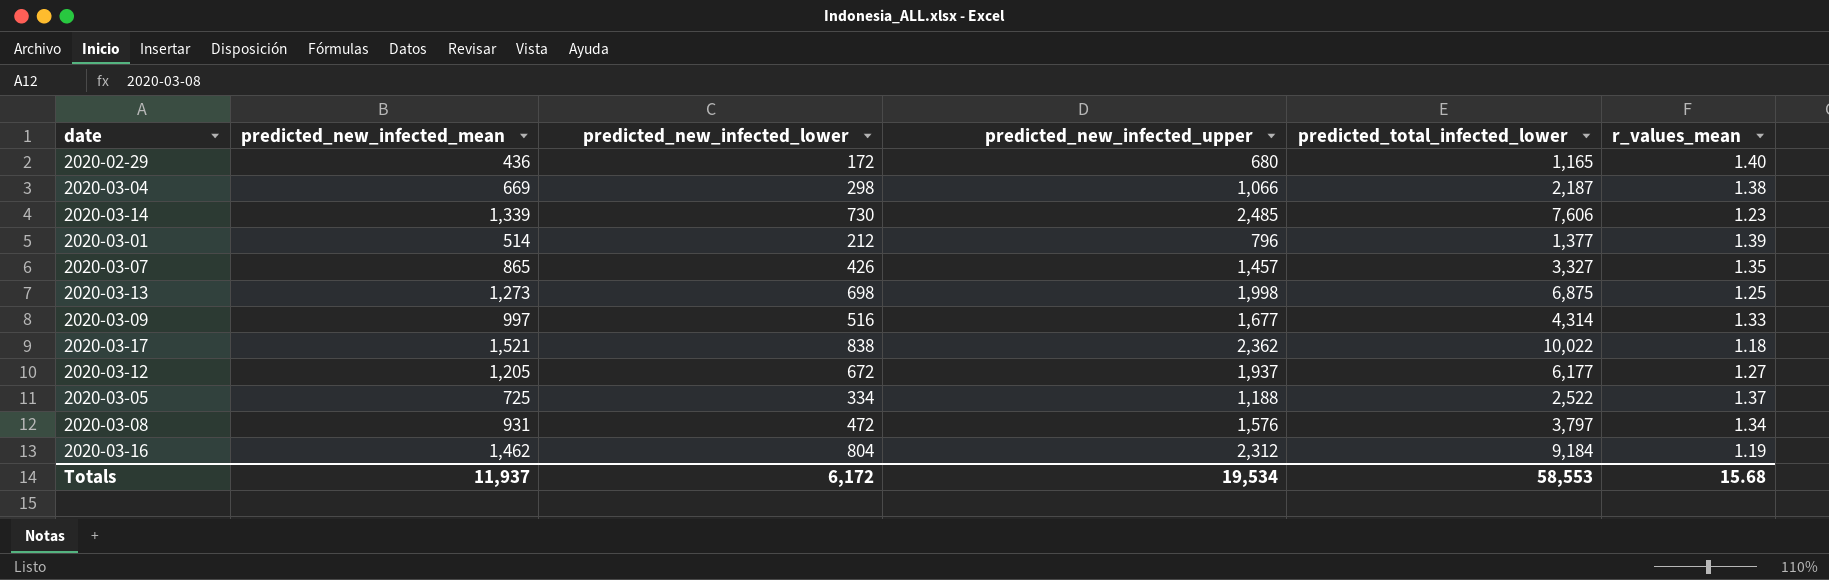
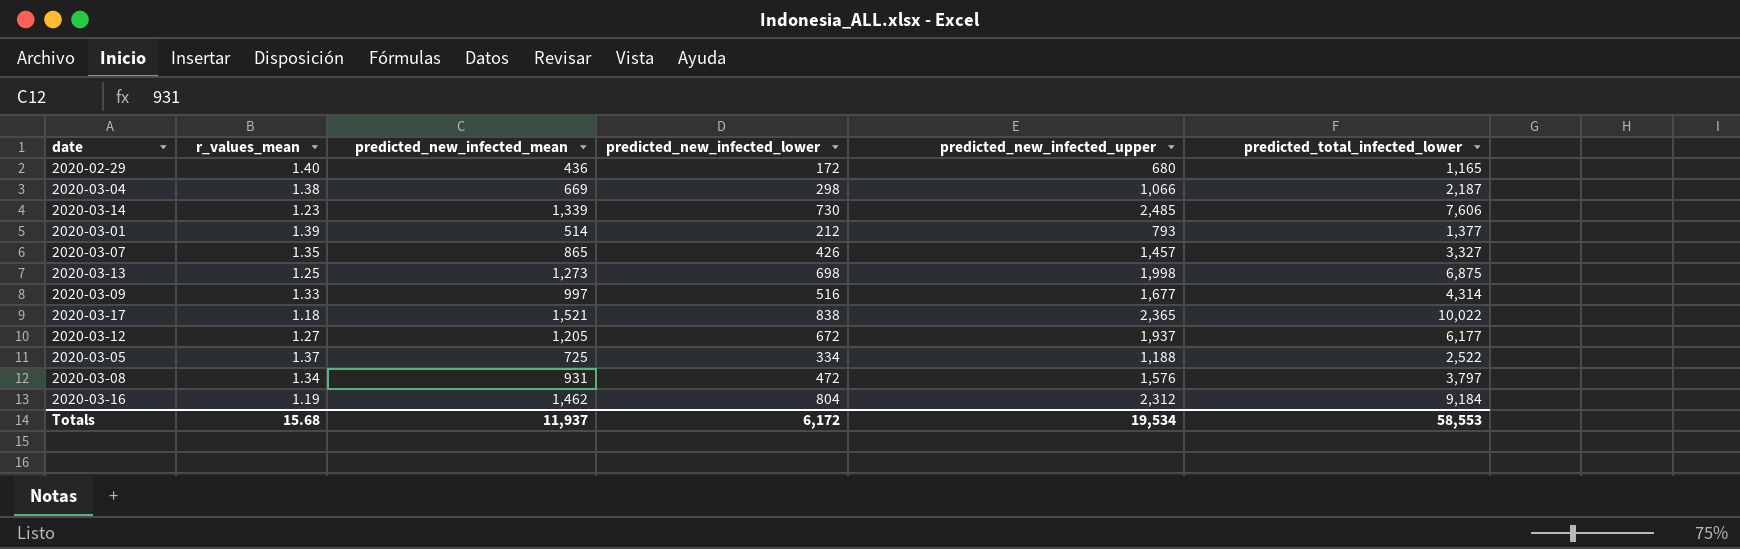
column r_values_mean | position: 6 -> 2
2020-03-01 | predicted_new_infected_upper: 796 -> 793
2020-03-17 | predicted_new_infected_upper: 2,362 -> 2,365

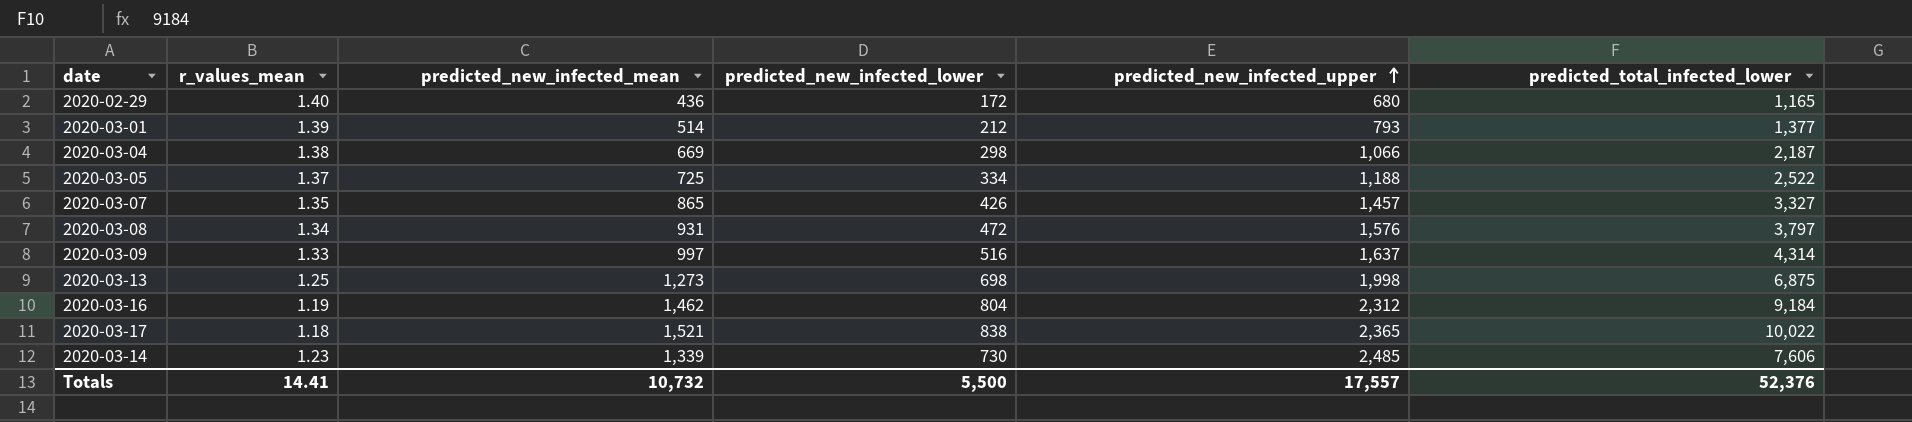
row order: none -> predicted_new_infected_upper ascending
row 2020-03-12: 1.27 | 1,205 | 672 | 1,937 | 6,177 -> none
2020-03-09 | predicted_new_infected_upper: 1,677 -> 1,637
Totals | r_values_mean: 15.68 -> 14.41
Totals | predicted_new_infected_mean: 11,937 -> 10,732
Totals | predicted_new_infected_lower: 6,172 -> 5,500
Totals | predicted_new_infected_upper: 19,534 -> 17,557
Totals | predicted_total_infected_lower: 58,553 -> 52,376

